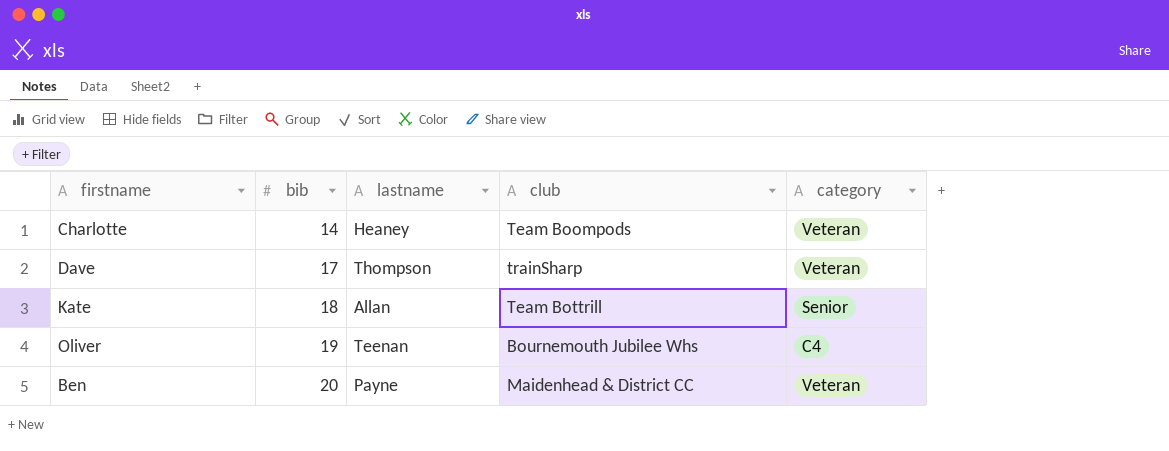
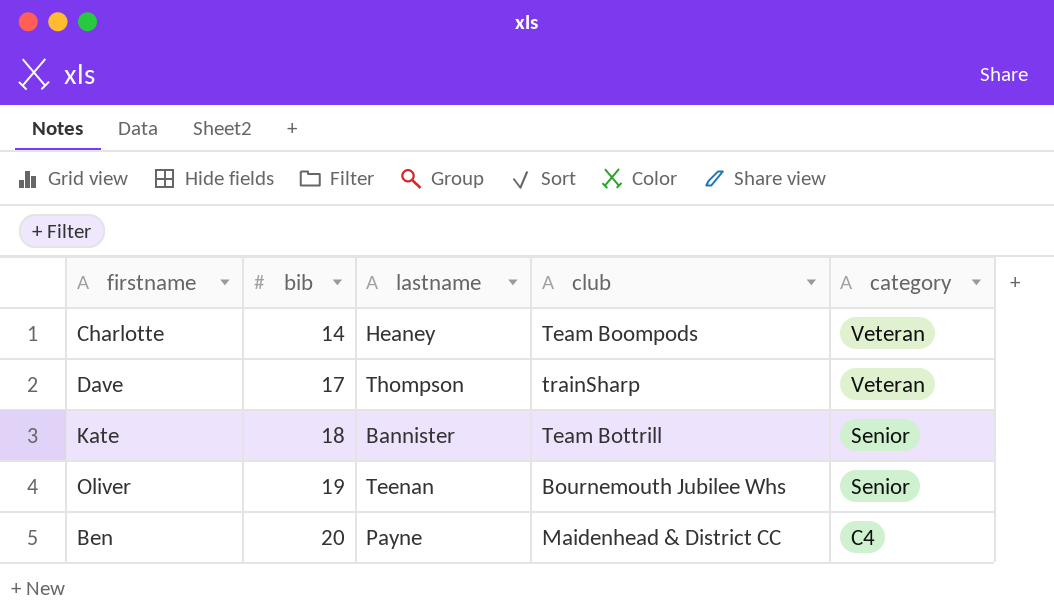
Kate | lastname: Allan -> Bannister
Oliver | category: C4 -> Senior
Ben | category: Veteran -> C4

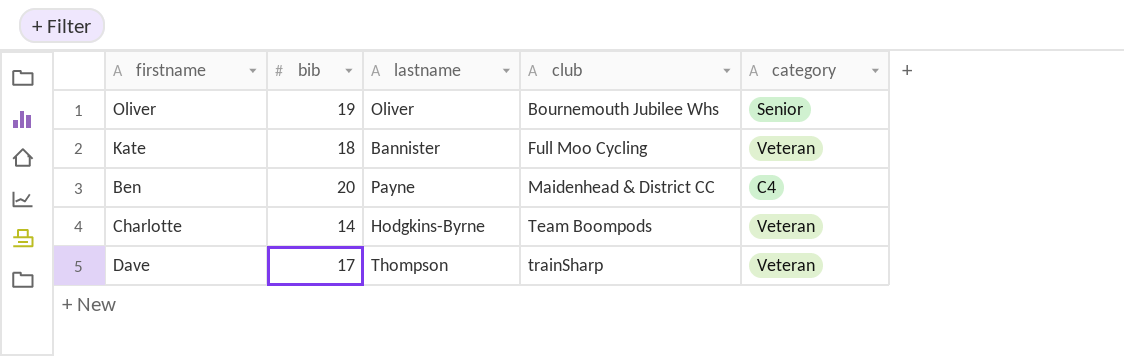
row order: bib ascending -> club ascending
Oliver | lastname: Teenan -> Oliver
Kate | club: Team Bottrill -> Full Moo Cycling
Kate | category: Senior -> Veteran
Charlotte | lastname: Heaney -> Hodgkins-Byrne

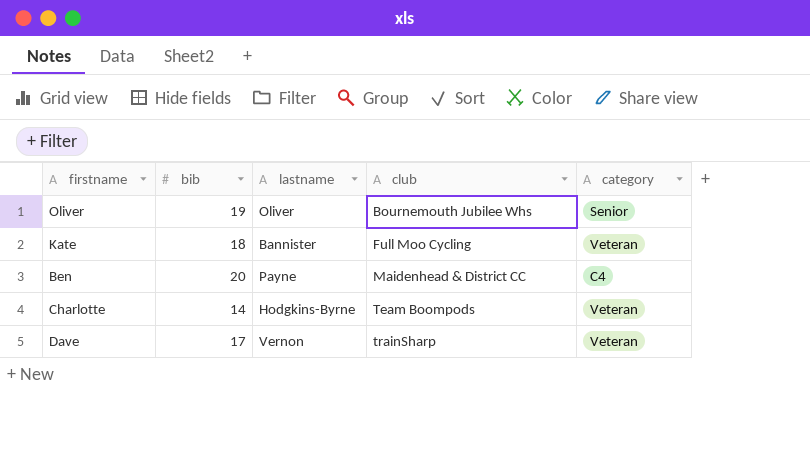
Dave | lastname: Thompson -> Vernon

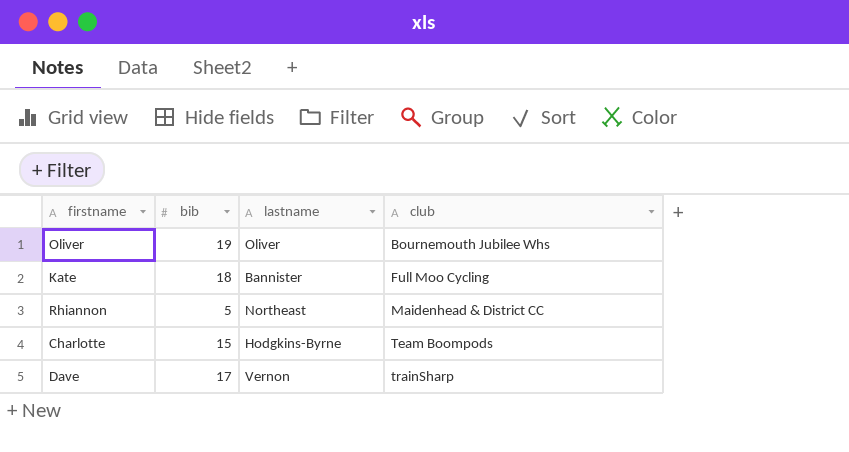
column category | position: 5 -> none
row Ben: 20 | Payne | Maidenhead & District CC | C4 -> none
row Rhiannon: none -> 5 | Northeast | Maidenhead & District CC
Charlotte | bib: 14 -> 15

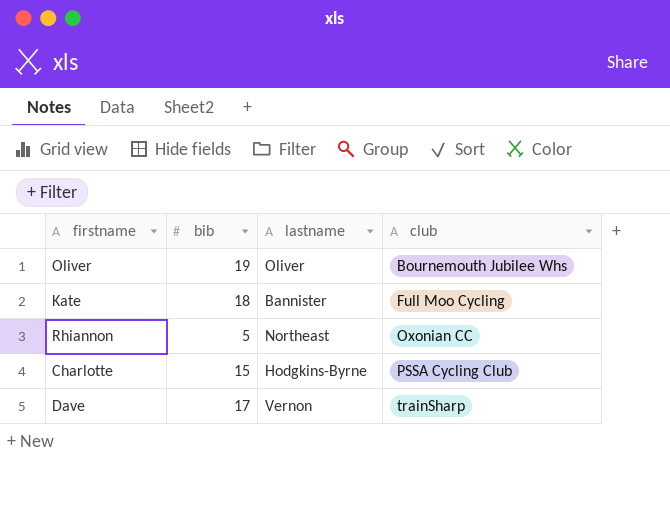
Rhiannon | club: Maidenhead & District CC -> Oxonian CC
Charlotte | club: Team Boompods -> PSSA Cycling Club

